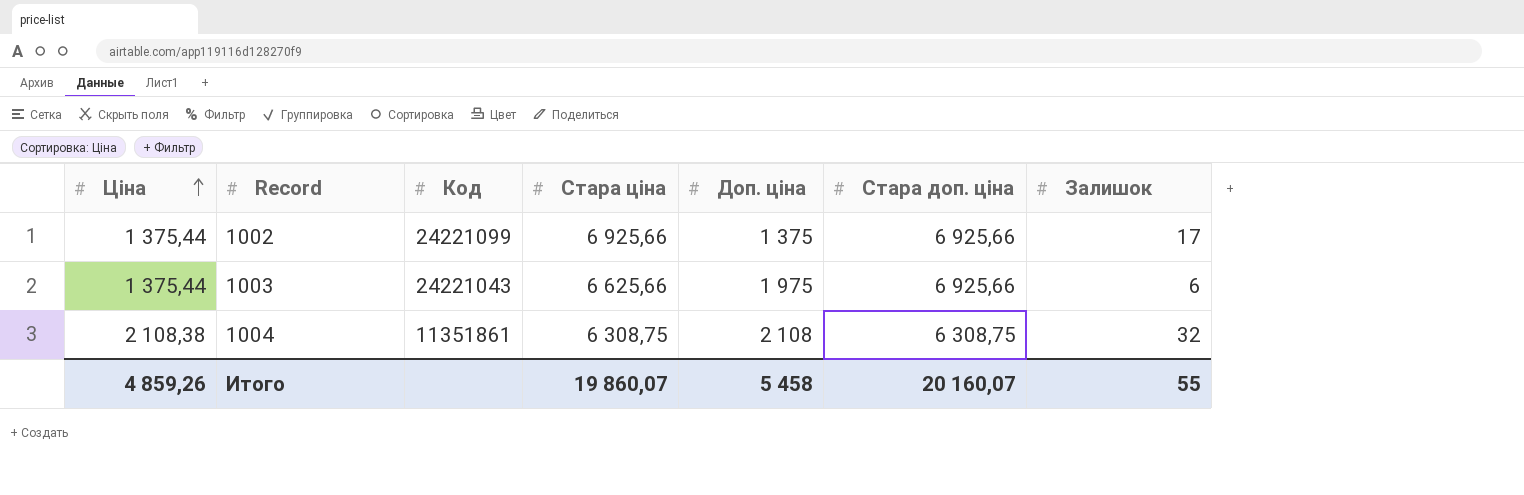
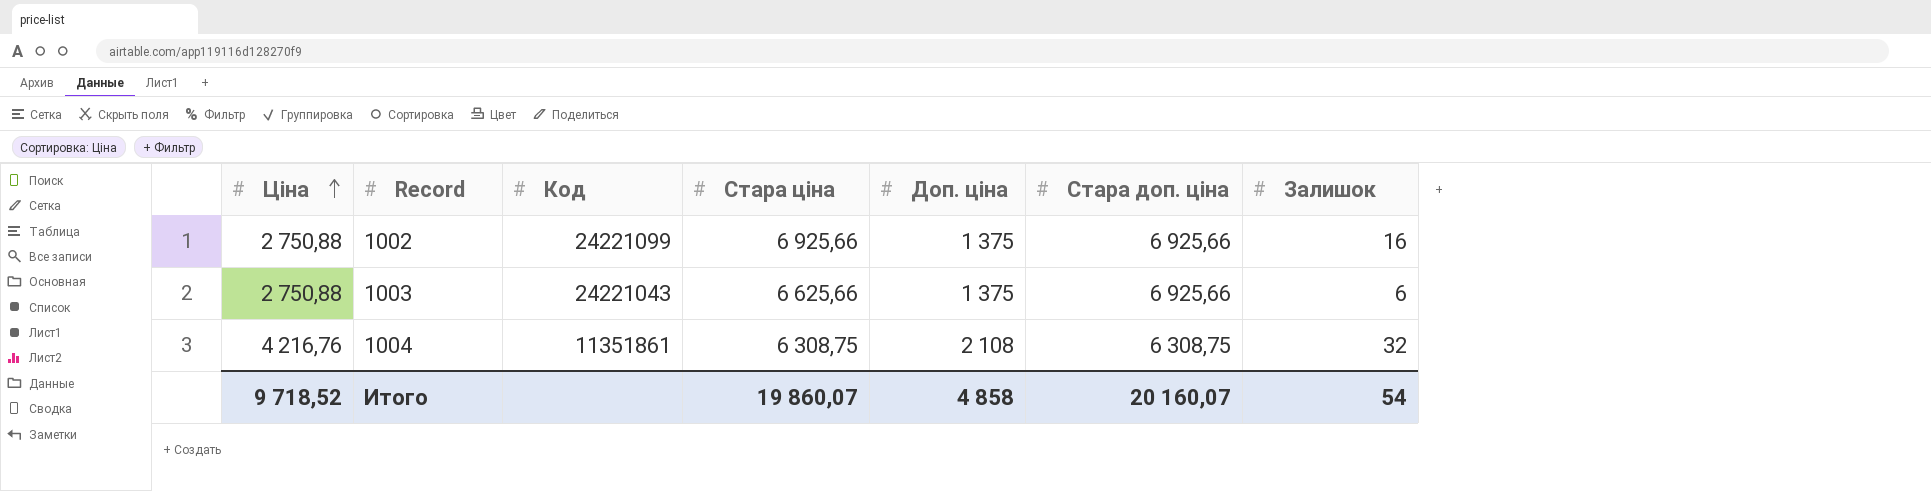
1002 | Ціна: 1 375,44 -> 2 750,88
1002 | Залишок: 17 -> 16
1003 | Ціна: 1 375,44 -> 2 750,88
1003 | Доп. ціна: 1 975 -> 1 375
1004 | Ціна: 2 108,38 -> 4 216,76
Итого | Ціна: 4 859,26 -> 9 718,52
Итого | Доп. ціна: 5 458 -> 4 858
Итого | Залишок: 55 -> 54

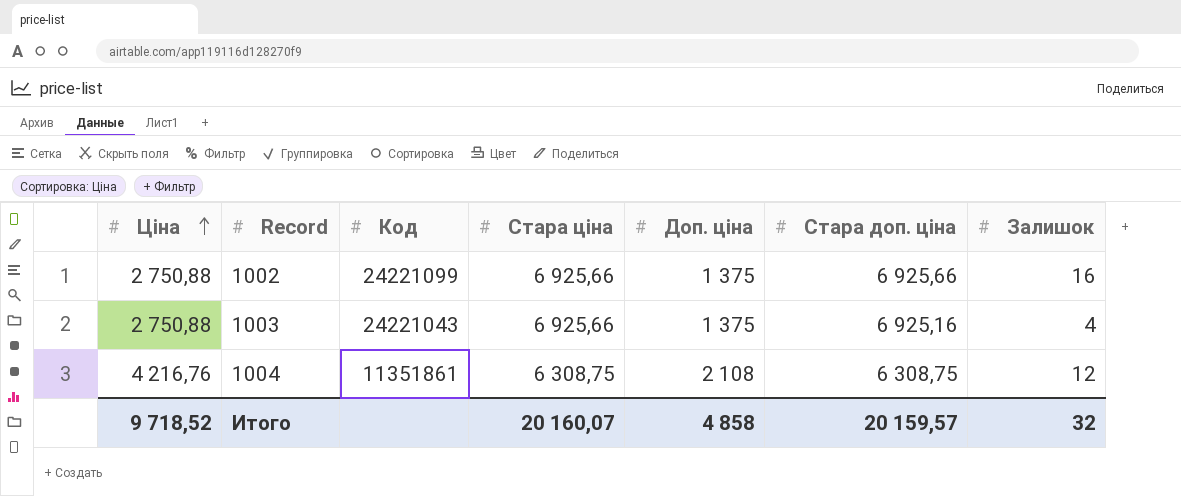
1003 | Стара ціна: 6 625,66 -> 6 925,66
1003 | Стара доп. ціна: 6 925,66 -> 6 925,16
1003 | Залишок: 6 -> 4
1004 | Залишок: 32 -> 12
Итого | Стара ціна: 19 860,07 -> 20 160,07
Итого | Стара доп. ціна: 20 160,07 -> 20 159,57
Итого | Залишок: 54 -> 32

